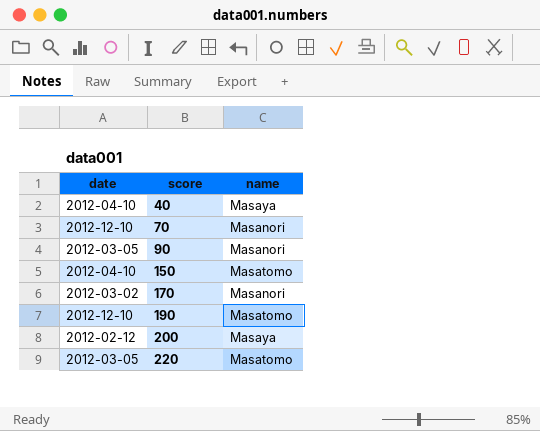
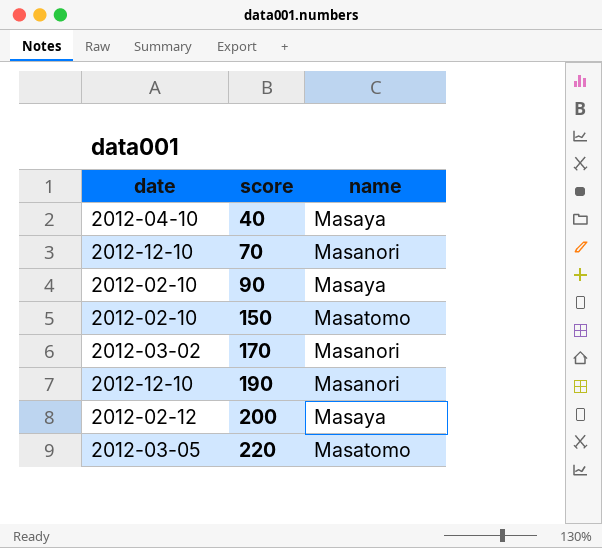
90 | date: 2012-03-05 -> 2012-02-10
90 | name: Masanori -> Masaya
150 | date: 2012-04-10 -> 2012-02-10
190 | name: Masatomo -> Masanori

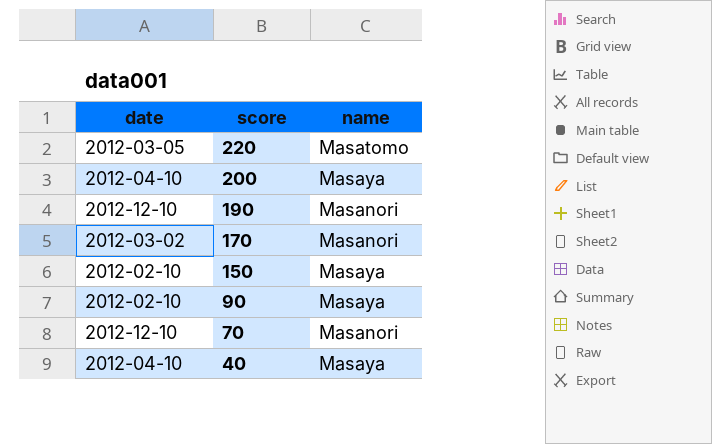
row order: score ascending -> score descending
200 | date: 2012-02-12 -> 2012-04-10
150 | name: Masatomo -> Masaya

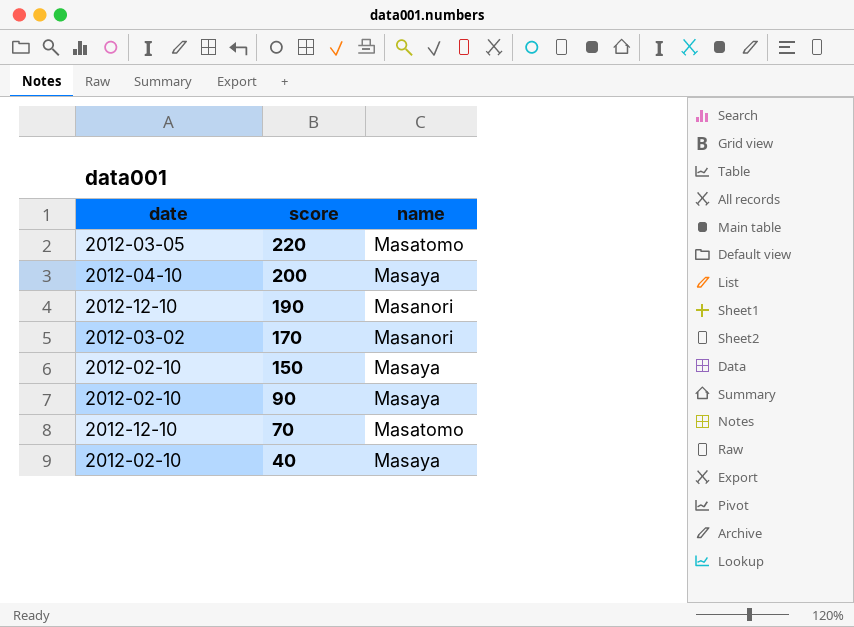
70 | name: Masanori -> Masatomo
40 | date: 2012-04-10 -> 2012-02-10

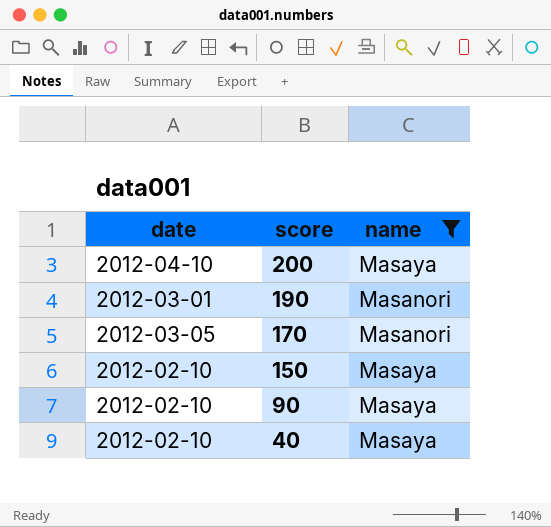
filter: none -> name != Masatomo
190 | date: 2012-12-10 -> 2012-03-01
170 | date: 2012-03-02 -> 2012-03-05

